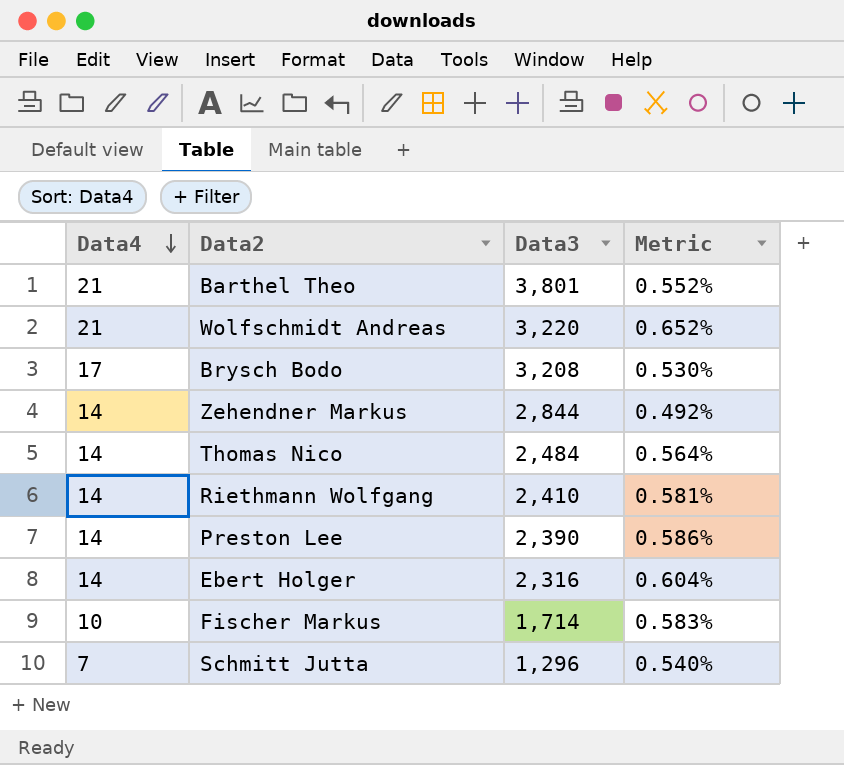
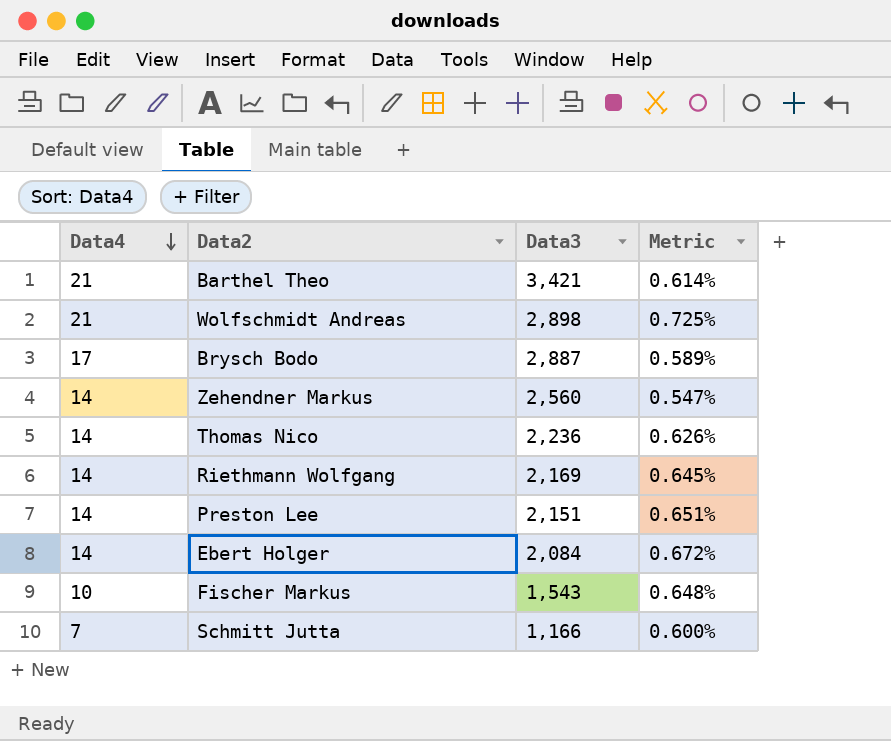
Barthel Theo | Data3: 3,801 -> 3,421
Barthel Theo | Metric: 0.552% -> 0.614%
Wolfschmidt Andreas | Data3: 3,220 -> 2,898
Wolfschmidt Andreas | Metric: 0.652% -> 0.725%
Brysch Bodo | Data3: 3,208 -> 2,887
Brysch Bodo | Metric: 0.530% -> 0.589%
Zehendner Markus | Data3: 2,844 -> 2,560
Zehendner Markus | Metric: 0.492% -> 0.547%
Thomas Nico | Data3: 2,484 -> 2,236
Thomas Nico | Metric: 0.564% -> 0.626%
Riethmann Wolfgang | Data3: 2,410 -> 2,169
Riethmann Wolfgang | Metric: 0.581% -> 0.645%
Preston Lee | Data3: 2,390 -> 2,151
Preston Lee | Metric: 0.586% -> 0.651%
Ebert Holger | Data3: 2,316 -> 2,084
Ebert Holger | Metric: 0.604% -> 0.672%
Fischer Markus | Data3: 1,714 -> 1,543
Fischer Markus | Metric: 0.583% -> 0.648%
Schmitt Jutta | Data3: 1,296 -> 1,166
Schmitt Jutta | Metric: 0.540% -> 0.600%

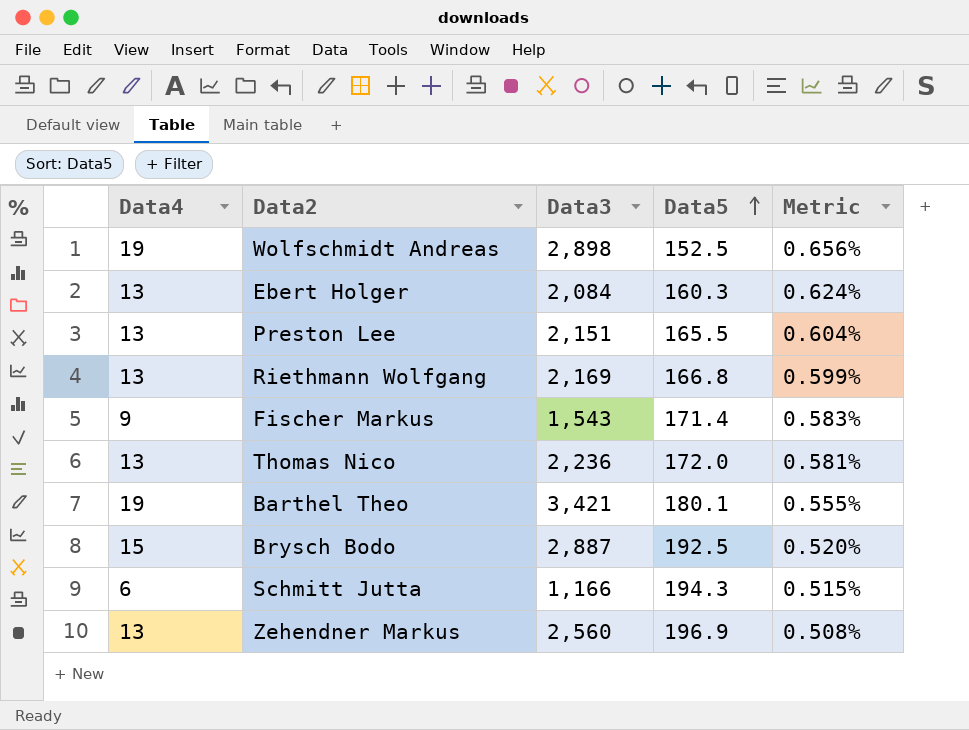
row order: Data4 descending -> Data5 ascending
column Data5 | formula: none -> [Data3] / [Data4]
Wolfschmidt Andreas | Data4: 21 -> 19
Wolfschmidt Andreas | Metric: 0.725% -> 0.656%
Ebert Holger | Data4: 14 -> 13
Ebert Holger | Metric: 0.672% -> 0.624%
Preston Lee | Data4: 14 -> 13
Preston Lee | Metric: 0.651% -> 0.604%
Riethmann Wolfgang | Data4: 14 -> 13
Riethmann Wolfgang | Metric: 0.645% -> 0.599%
Fischer Markus | Data4: 10 -> 9
Fischer Markus | Metric: 0.648% -> 0.583%
Thomas Nico | Data4: 14 -> 13
Thomas Nico | Metric: 0.626% -> 0.581%
Barthel Theo | Data4: 21 -> 19
Barthel Theo | Metric: 0.614% -> 0.555%
Brysch Bodo | Data4: 17 -> 15
Brysch Bodo | Metric: 0.589% -> 0.520%
Schmitt Jutta | Data4: 7 -> 6
Schmitt Jutta | Metric: 0.600% -> 0.515%
Zehendner Markus | Data4: 14 -> 13
Zehendner Markus | Metric: 0.547% -> 0.508%

